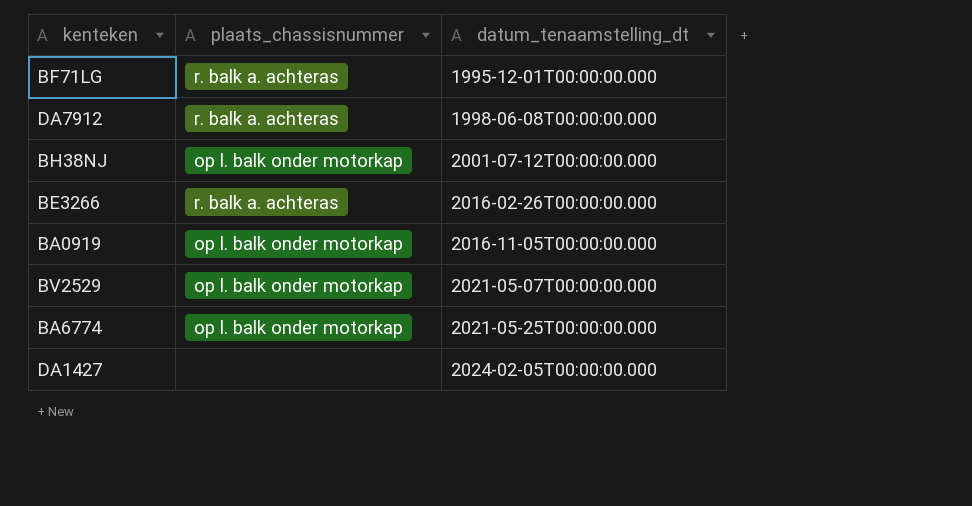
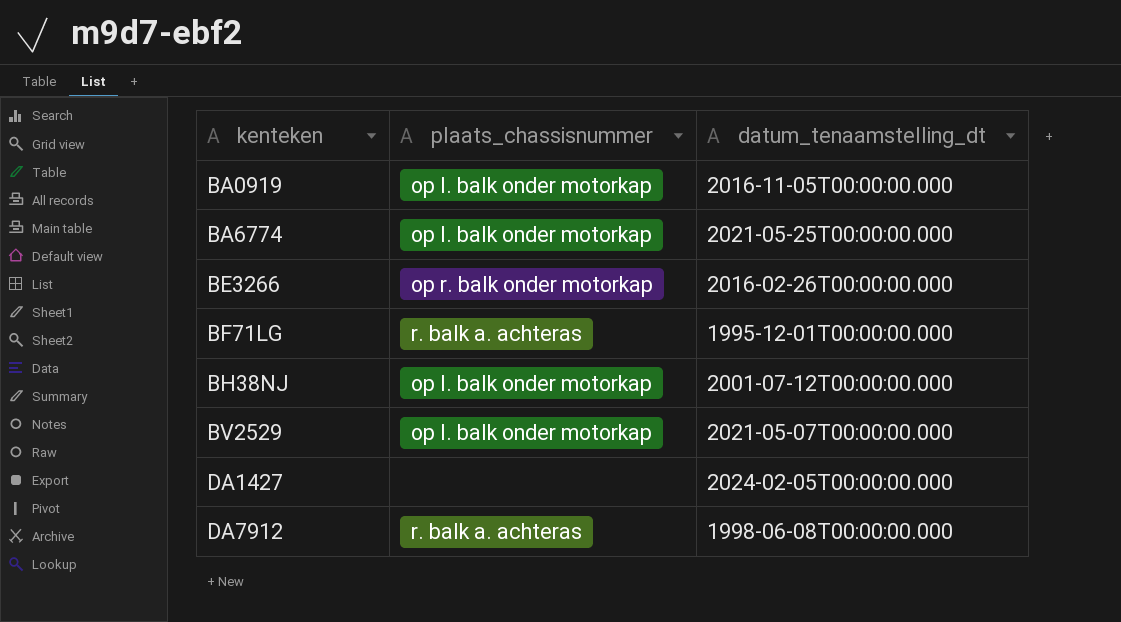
row order: datum_tenaamstelling_dt ascending -> kenteken ascending
BE3266 | plaats_chassisnummer: r. balk a. achteras -> op r. balk onder motorkap

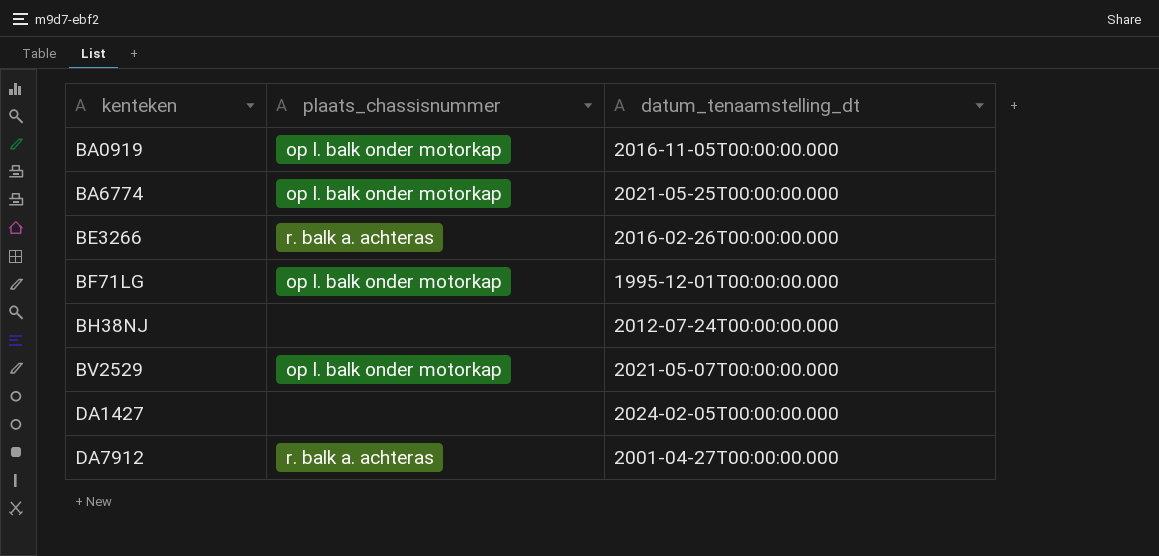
BE3266 | plaats_chassisnummer: op r. balk onder motorkap -> r. balk a. achteras
BF71LG | plaats_chassisnummer: r. balk a. achteras -> op l. balk onder motorkap
BH38NJ | plaats_chassisnummer: op l. balk onder motorkap -> none
BH38NJ | datum_tenaamstelling_dt: 2001-07-12T00:00:00.000 -> 2012-07-24T00:00:00.000
DA7912 | datum_tenaamstelling_dt: 1998-06-08T00:00:00.000 -> 2001-04-27T00:00:00.000

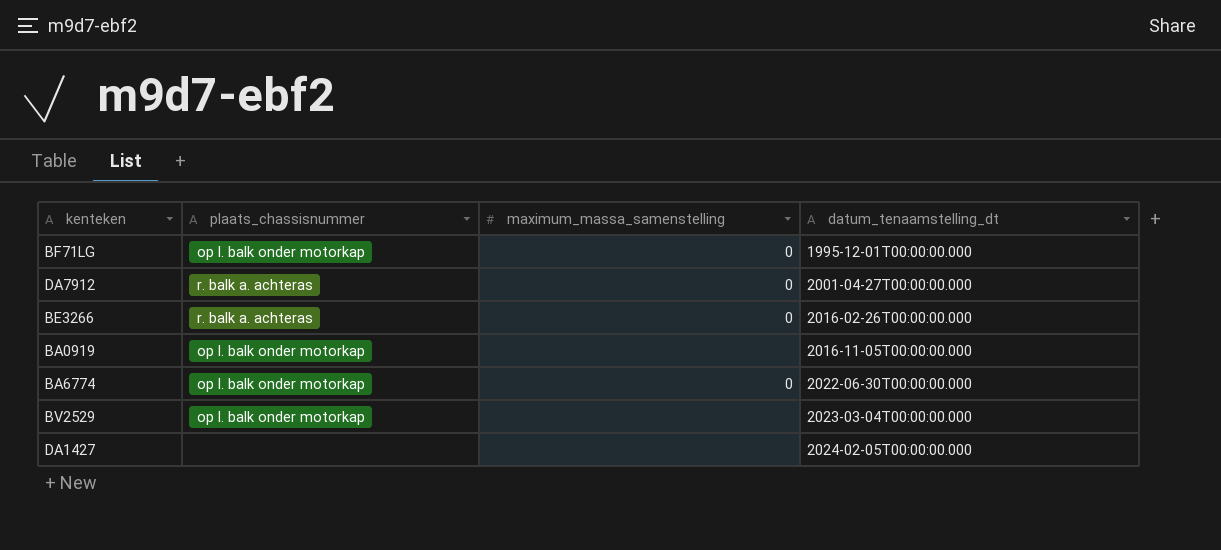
row order: kenteken ascending -> datum_tenaamstelling_dt ascending
column maximum_massa_samenstelling | position: none -> 3
row BH38NJ: none | 2012-07-24T00:00:00.000 -> none
BA6774 | datum_tenaamstelling_dt: 2021-05-25T00:00:00.000 -> 2022-06-30T00:00:00.000
BV2529 | datum_tenaamstelling_dt: 2021-05-07T00:00:00.000 -> 2023-03-04T00:00:00.000

